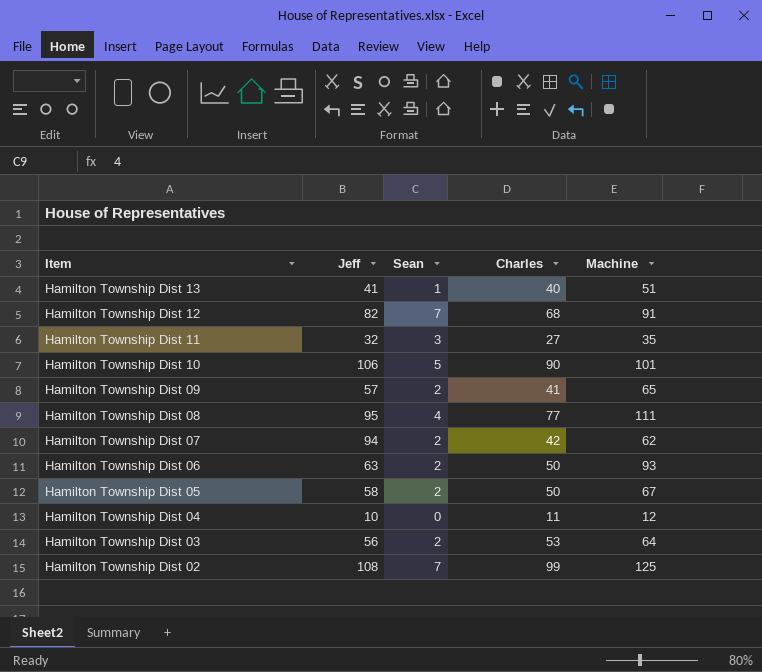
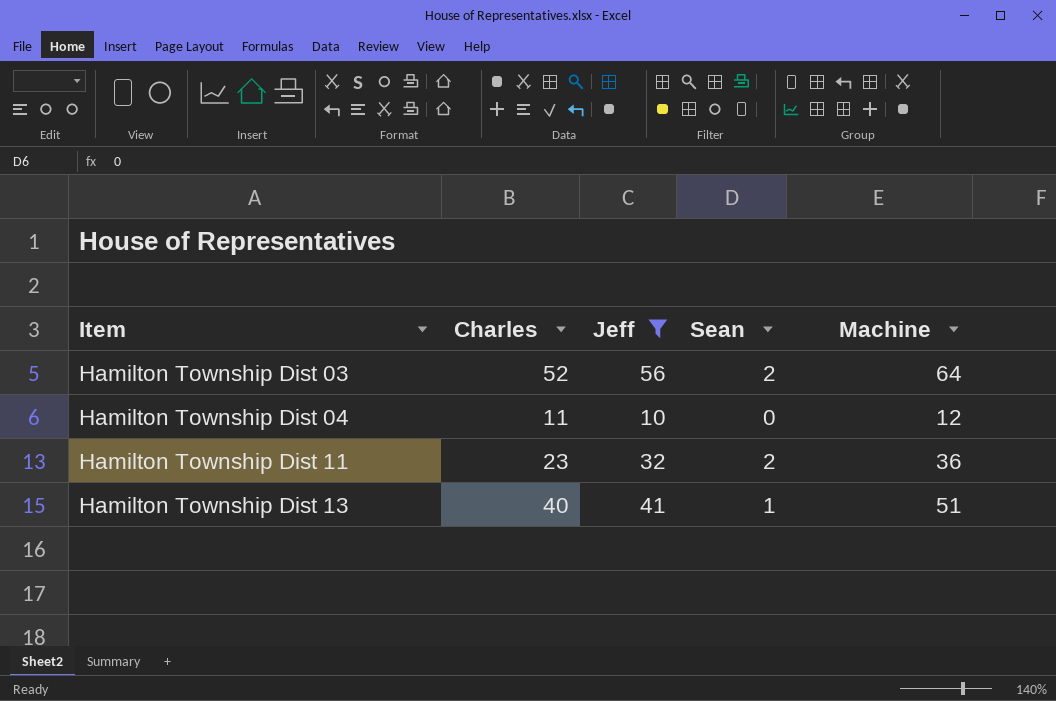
filter: none -> Jeff <= 56
row order: Item descending -> Item ascending
column Charles | position: 4 -> 2
Hamilton Township Dist 03 | Charles: 53 -> 52
Hamilton Township Dist 11 | Charles: 27 -> 23
Hamilton Township Dist 11 | Sean: 3 -> 2
Hamilton Township Dist 11 | Machine: 35 -> 36

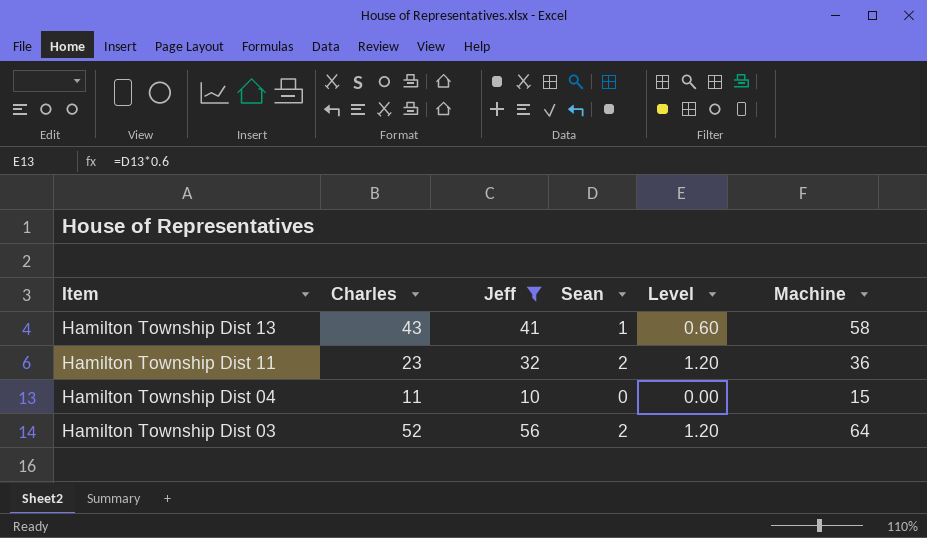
row order: Item ascending -> Item descending
column Level | formula: none -> [Sean] * 0.6
Hamilton Township Dist 13 | Charles: 40 -> 43
Hamilton Township Dist 13 | Machine: 51 -> 58
Hamilton Township Dist 04 | Machine: 12 -> 15

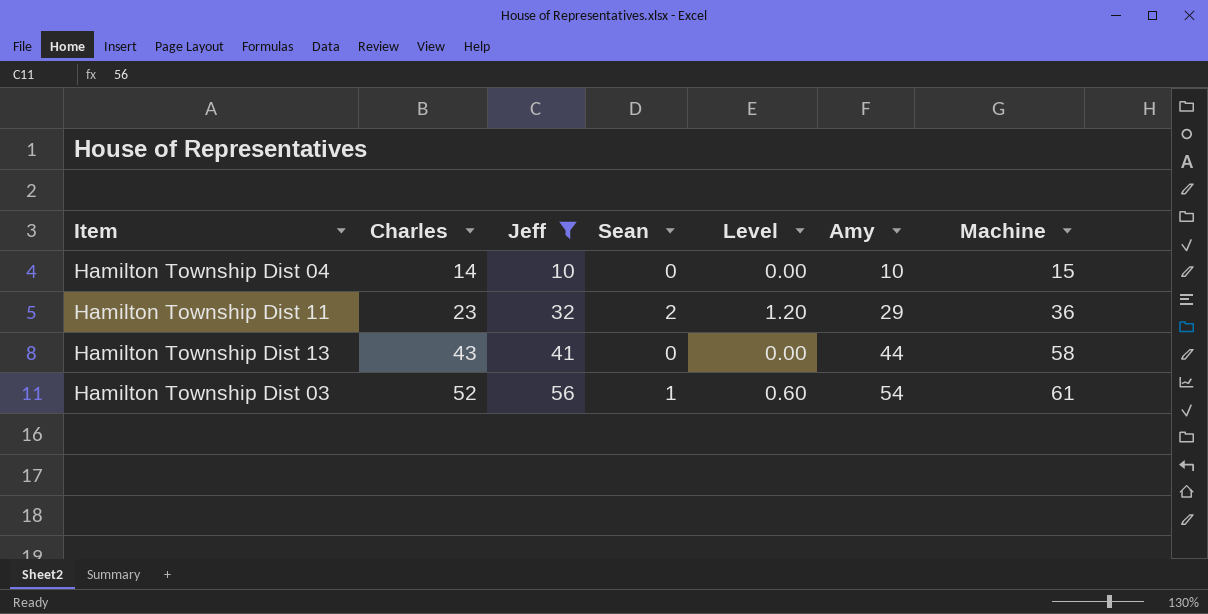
row order: Item descending -> Charles ascending
column Amy | position: none -> 6
Hamilton Township Dist 04 | Charles: 11 -> 14
Hamilton Township Dist 13 | Sean: 1 -> 0
Hamilton Township Dist 13 | Level: 0.60 -> 0.00
Hamilton Township Dist 03 | Sean: 2 -> 1
Hamilton Township Dist 03 | Level: 1.20 -> 0.60
Hamilton Township Dist 03 | Machine: 64 -> 61

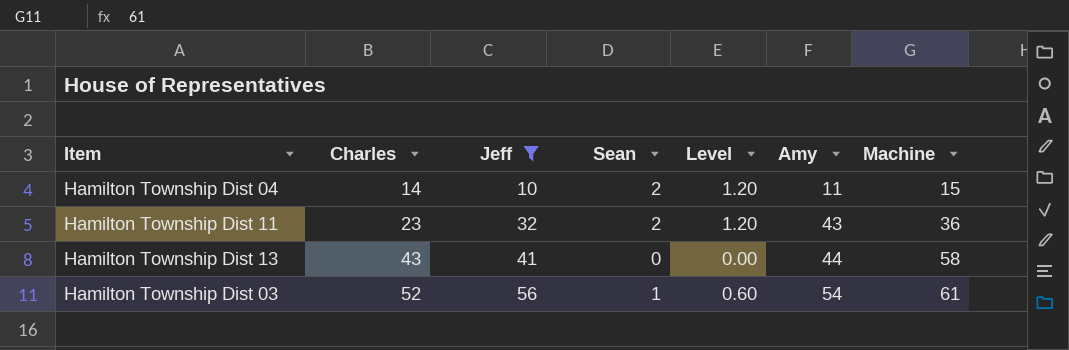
Hamilton Township Dist 04 | Sean: 0 -> 2
Hamilton Township Dist 04 | Level: 0.00 -> 1.20
Hamilton Township Dist 04 | Amy: 10 -> 11
Hamilton Township Dist 11 | Amy: 29 -> 43

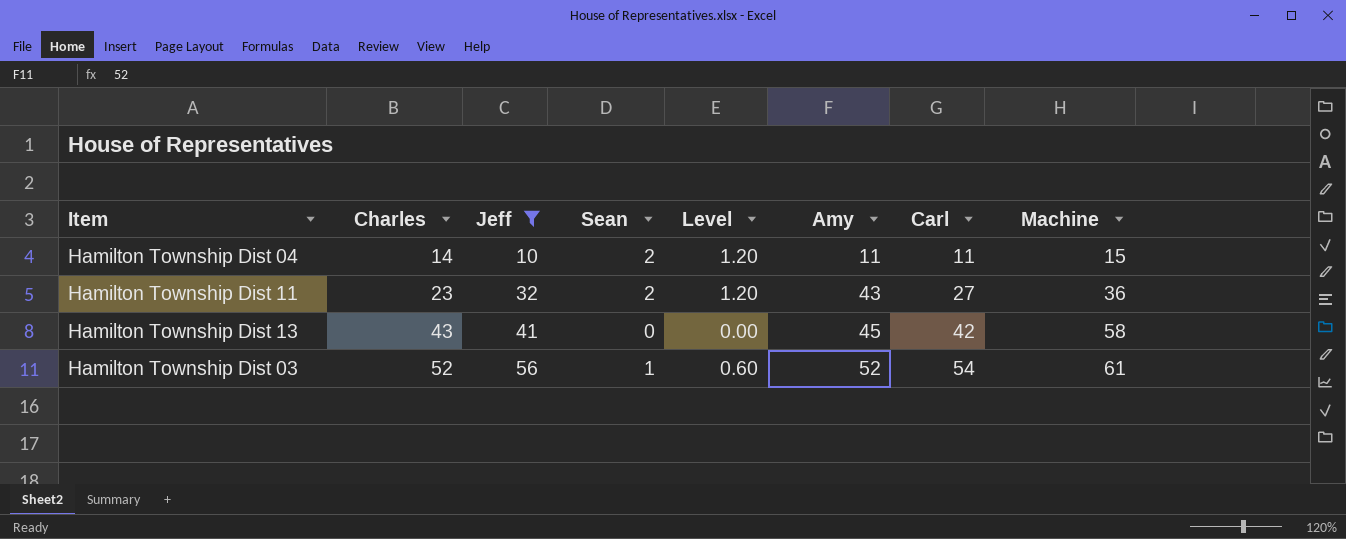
column Carl | position: none -> 7
Hamilton Township Dist 13 | Amy: 44 -> 45
Hamilton Township Dist 03 | Amy: 54 -> 52

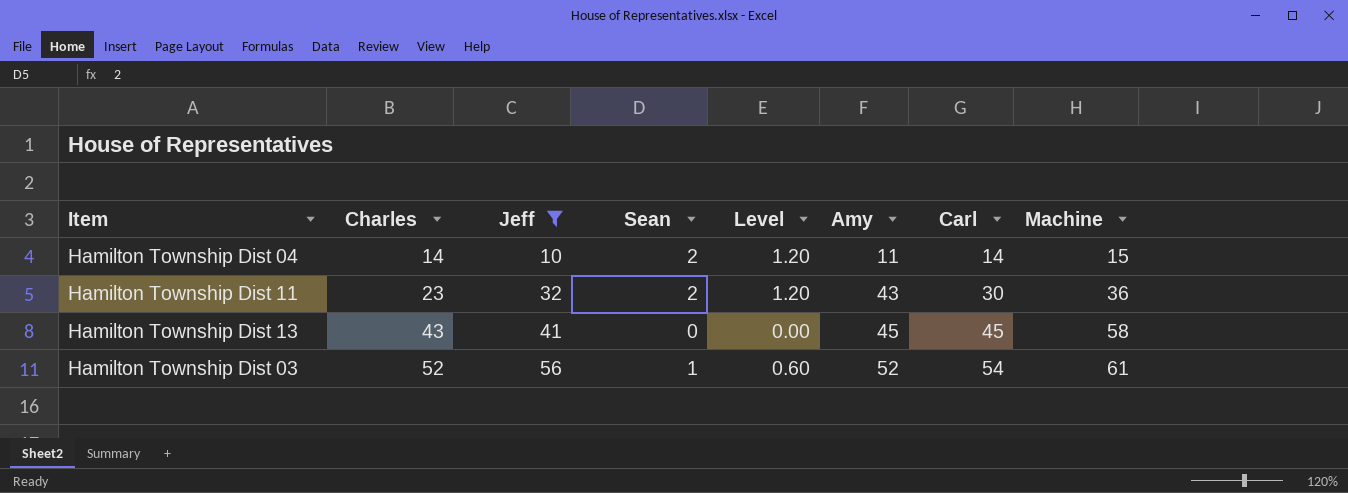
Hamilton Township Dist 04 | Carl: 11 -> 14
Hamilton Township Dist 11 | Carl: 27 -> 30
Hamilton Township Dist 13 | Carl: 42 -> 45

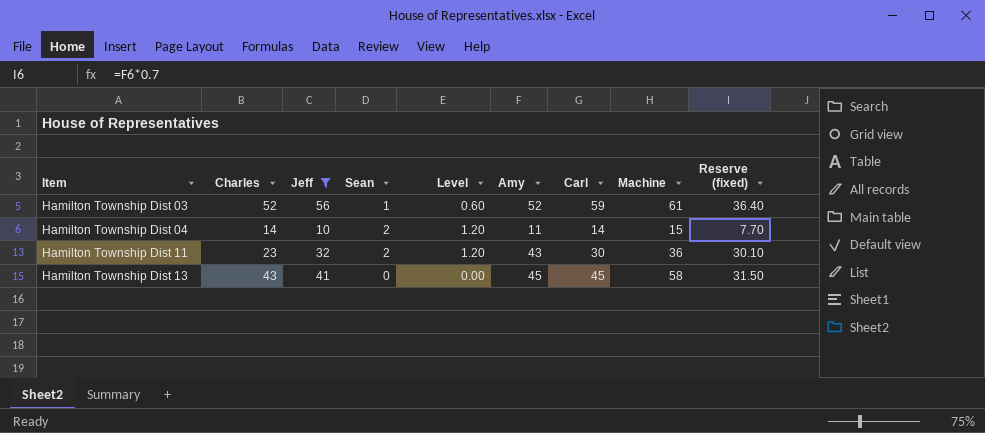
row order: Charles ascending -> Item ascending
column Reserve (fixed) | formula: none -> [Amy] * 0.7
Hamilton Township Dist 03 | Carl: 54 -> 59

